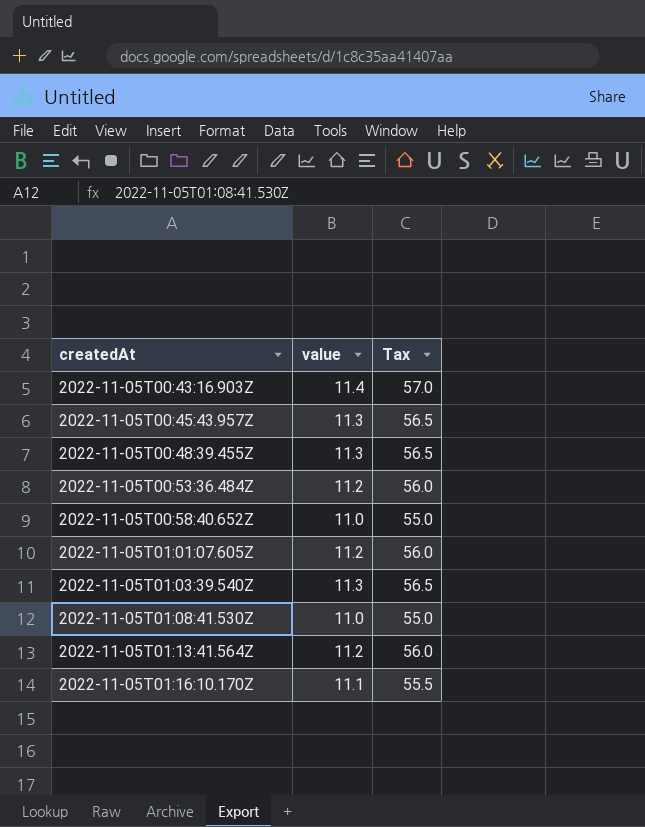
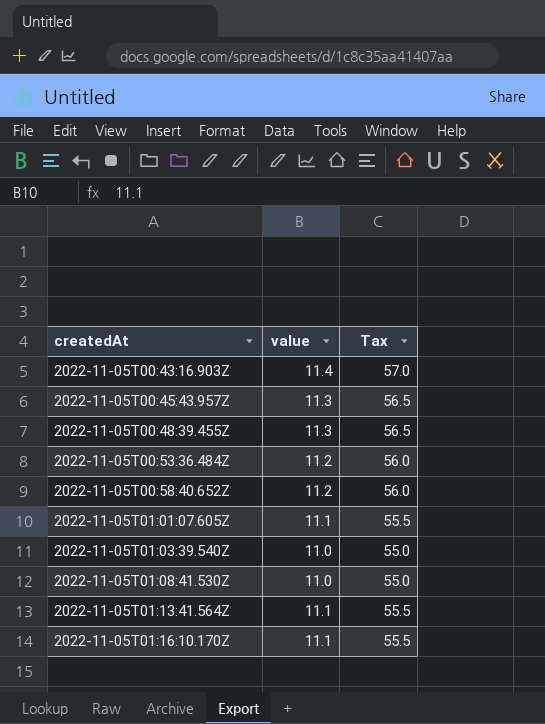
2022-11-05T00:58:40.652Z | value: 11.0 -> 11.2
2022-11-05T00:58:40.652Z | Tax: 55.0 -> 56.0
2022-11-05T01:01:07.605Z | value: 11.2 -> 11.1
2022-11-05T01:01:07.605Z | Tax: 56.0 -> 55.5
2022-11-05T01:03:39.540Z | value: 11.3 -> 11.0
2022-11-05T01:03:39.540Z | Tax: 56.5 -> 55.0
2022-11-05T01:13:41.564Z | value: 11.2 -> 11.1
2022-11-05T01:13:41.564Z | Tax: 56.0 -> 55.5

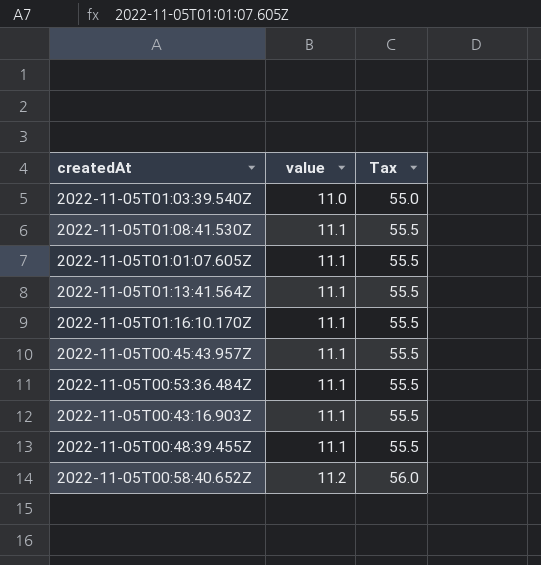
row order: createdAt ascending -> value ascending
2022-11-05T01:08:41.530Z | value: 11.0 -> 11.1
2022-11-05T01:08:41.530Z | Tax: 55.0 -> 55.5
2022-11-05T00:45:43.957Z | value: 11.3 -> 11.1
2022-11-05T00:45:43.957Z | Tax: 56.5 -> 55.5
2022-11-05T00:53:36.484Z | value: 11.2 -> 11.1
2022-11-05T00:53:36.484Z | Tax: 56.0 -> 55.5
2022-11-05T00:43:16.903Z | value: 11.4 -> 11.1
2022-11-05T00:43:16.903Z | Tax: 57.0 -> 55.5
2022-11-05T00:48:39.455Z | value: 11.3 -> 11.1
2022-11-05T00:48:39.455Z | Tax: 56.5 -> 55.5

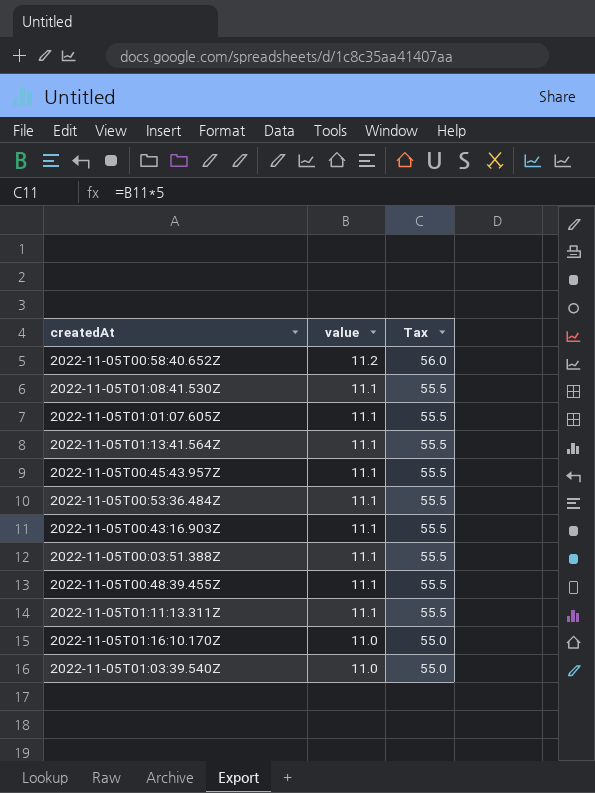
row order: value ascending -> value descending
row 2022-11-05T00:03:51.388Z: none -> 11.1 | 55.5
row 2022-11-05T01:11:13.311Z: none -> 11.1 | 55.5
2022-11-05T01:16:10.170Z | value: 11.1 -> 11.0
2022-11-05T01:16:10.170Z | Tax: 55.5 -> 55.0

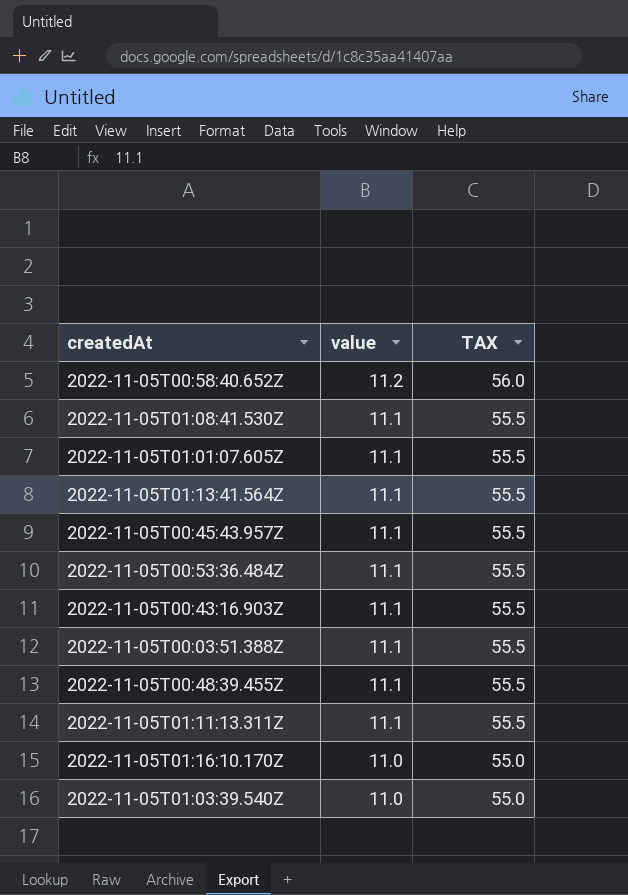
column name: Tax -> TAX

